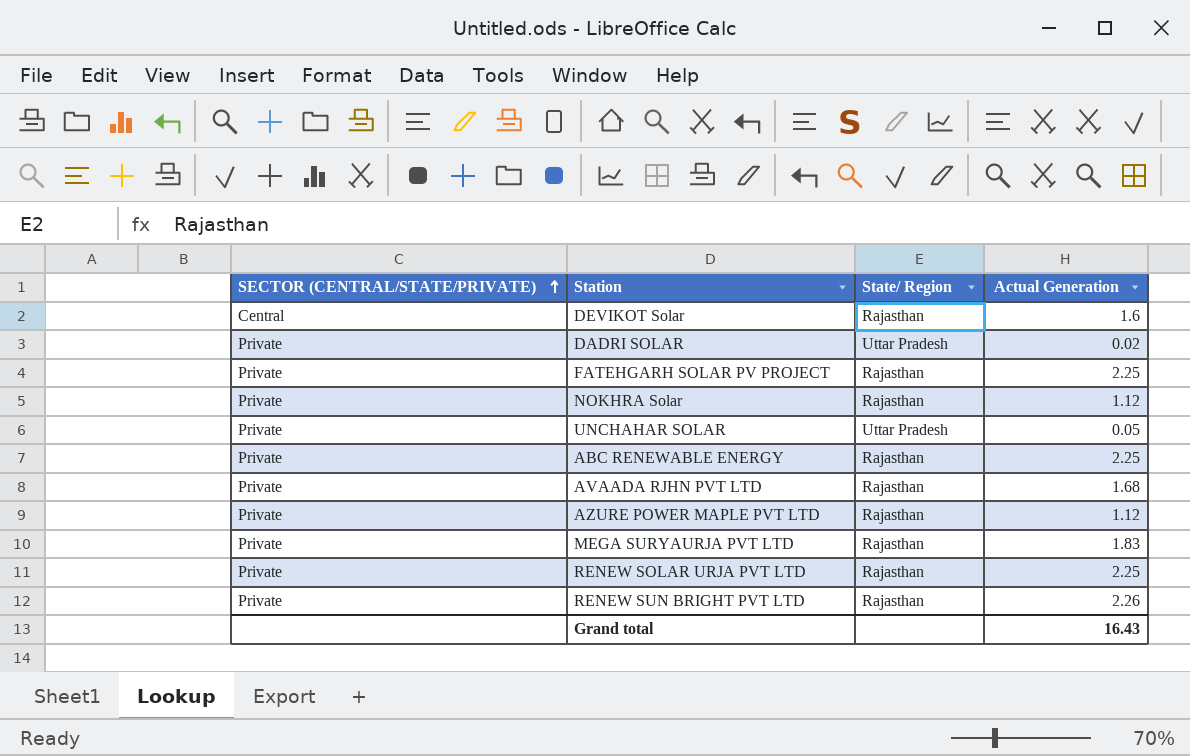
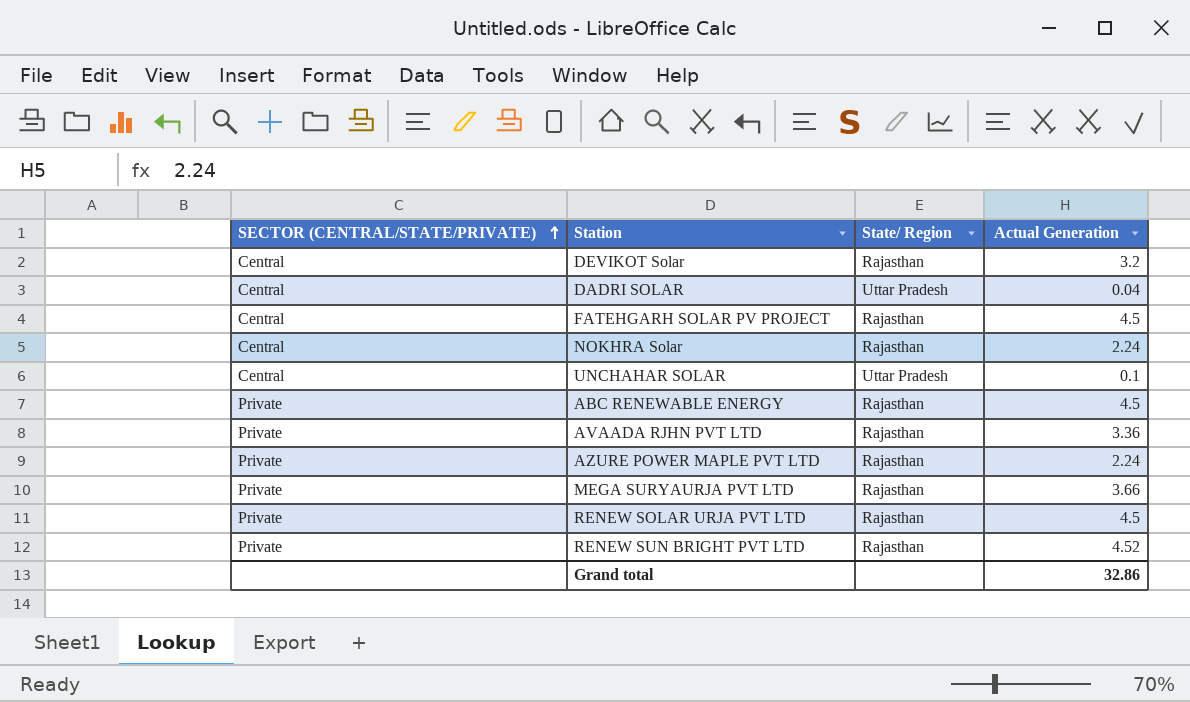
DEVIKOT Solar | Actual Generation: 1.6 -> 3.2
DADRI SOLAR | SECTOR (CENTRAL/STATE/PRIVATE): Private -> Central
DADRI SOLAR | Actual Generation: 0.02 -> 0.04
FATEHGARH SOLAR PV PROJECT | SECTOR (CENTRAL/STATE/PRIVATE): Private -> Central
FATEHGARH SOLAR PV PROJECT | Actual Generation: 2.25 -> 4.5
NOKHRA Solar | SECTOR (CENTRAL/STATE/PRIVATE): Private -> Central
NOKHRA Solar | Actual Generation: 1.12 -> 2.24
UNCHAHAR SOLAR | SECTOR (CENTRAL/STATE/PRIVATE): Private -> Central
UNCHAHAR SOLAR | Actual Generation: 0.05 -> 0.1
ABC RENEWABLE ENERGY | Actual Generation: 2.25 -> 4.5
AVAADA RJHN PVT LTD | Actual Generation: 1.68 -> 3.36
AZURE POWER MAPLE PVT LTD | Actual Generation: 1.12 -> 2.24
MEGA SURYAURJA PVT LTD | Actual Generation: 1.83 -> 3.66
RENEW SOLAR URJA PVT LTD | Actual Generation: 2.25 -> 4.5
RENEW SUN BRIGHT PVT LTD | Actual Generation: 2.26 -> 4.52
Grand total | Actual Generation: 16.43 -> 32.86

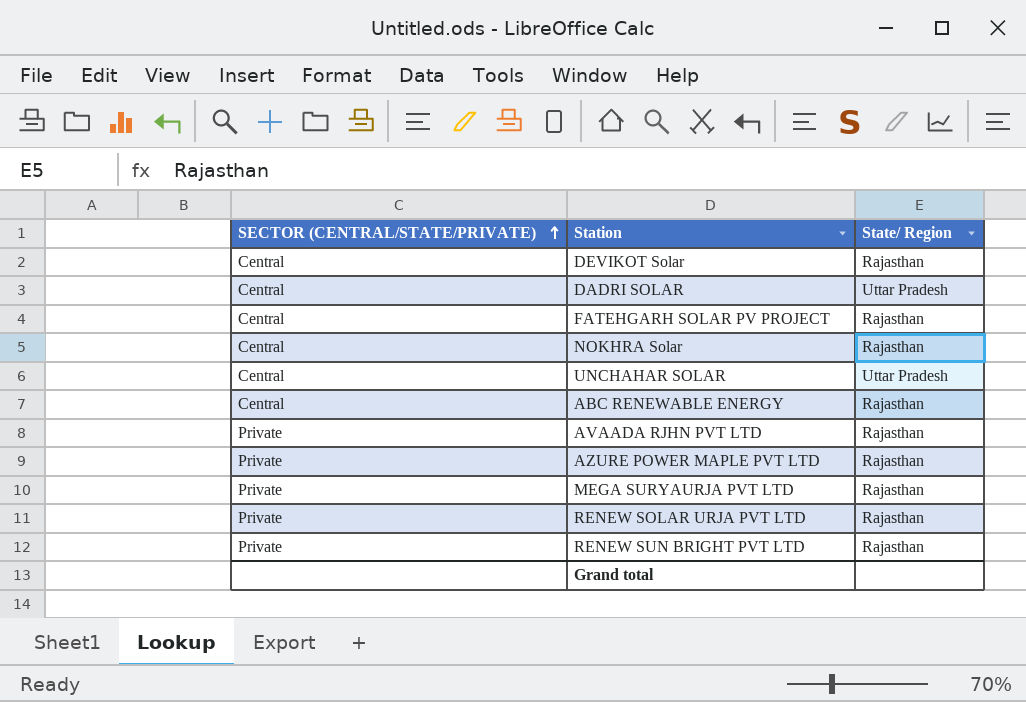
column Actual Generation | position: 4 -> none
ABC RENEWABLE ENERGY | SECTOR (CENTRAL/STATE/PRIVATE): Private -> Central

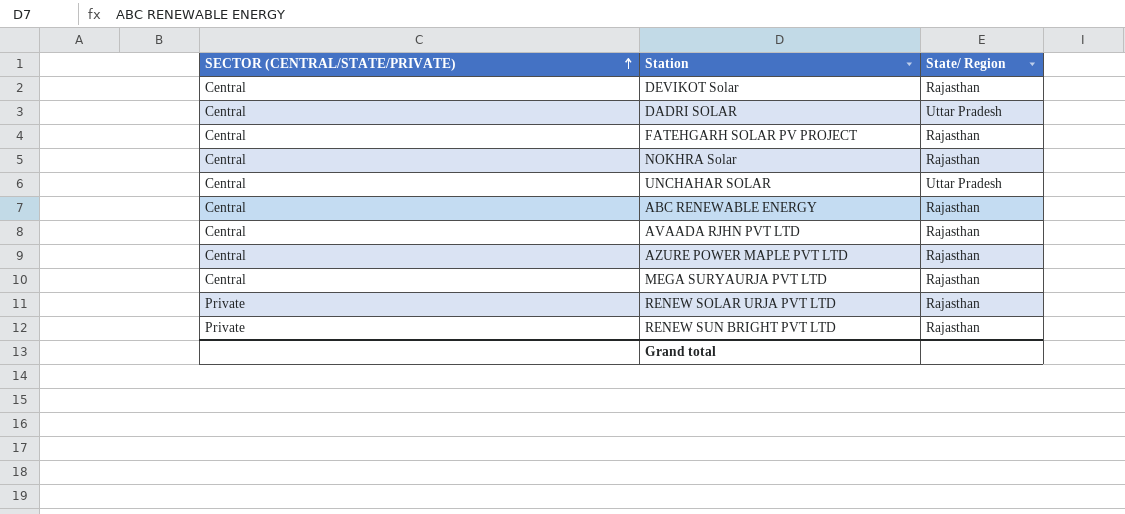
AVAADA RJHN PVT LTD | SECTOR (CENTRAL/STATE/PRIVATE): Private -> Central
AZURE POWER MAPLE PVT LTD | SECTOR (CENTRAL/STATE/PRIVATE): Private -> Central
MEGA SURYAURJA PVT LTD | SECTOR (CENTRAL/STATE/PRIVATE): Private -> Central

